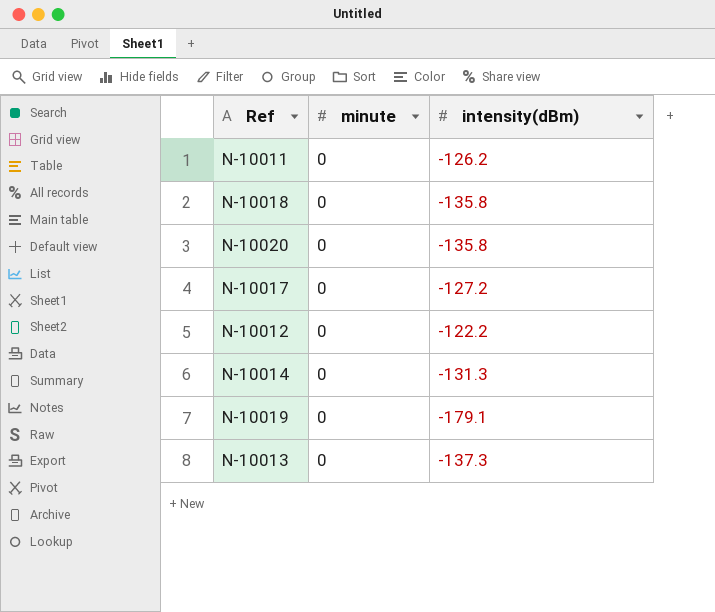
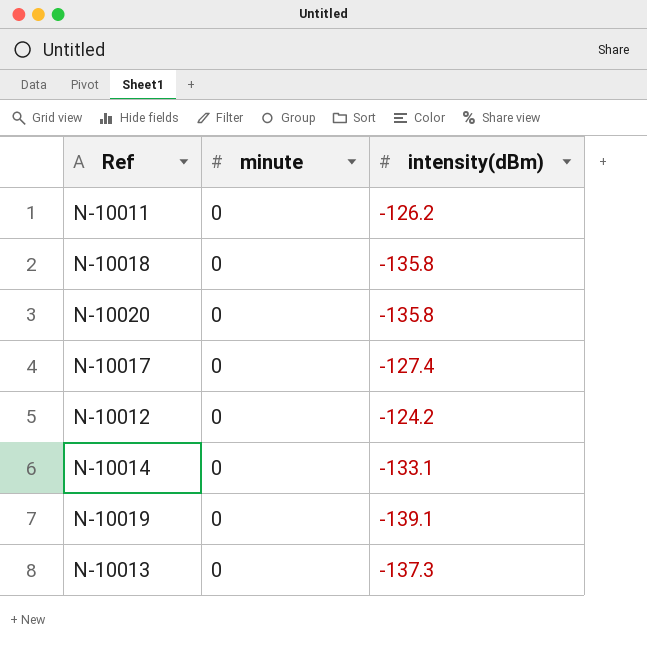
N-10017 | intensity(dBm): -127.2 -> -127.4
N-10012 | intensity(dBm): -122.2 -> -124.2
N-10014 | intensity(dBm): -131.3 -> -133.1
N-10019 | intensity(dBm): -179.1 -> -139.1

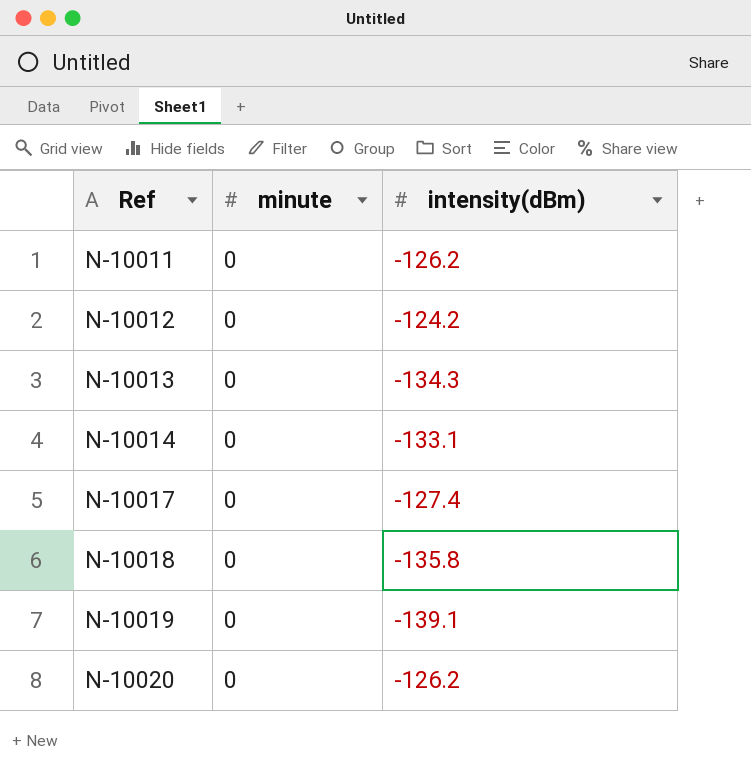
row order: none -> Ref ascending
N-10013 | intensity(dBm): -137.3 -> -134.3
N-10020 | intensity(dBm): -135.8 -> -126.2

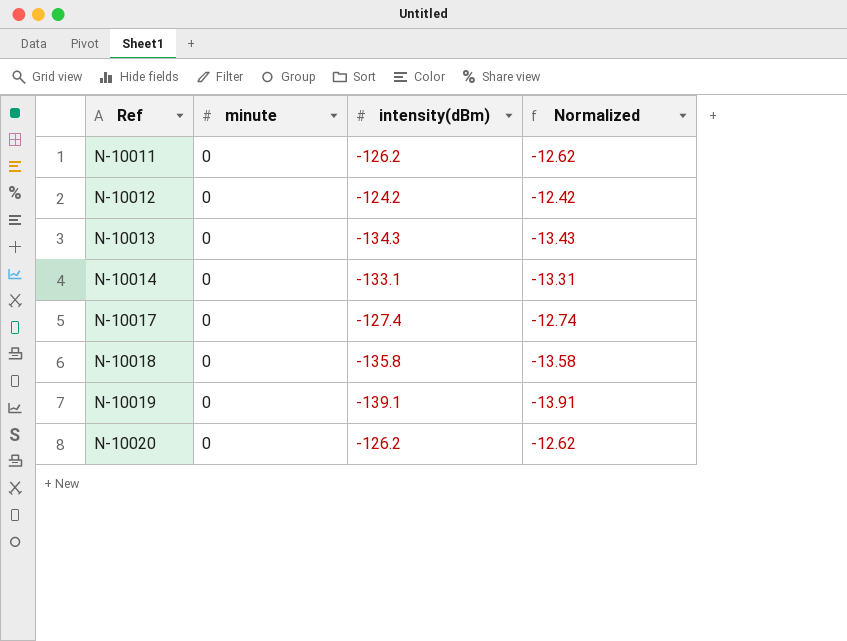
column Normalized | formula: none -> [intensity(dBm)] * 0.1

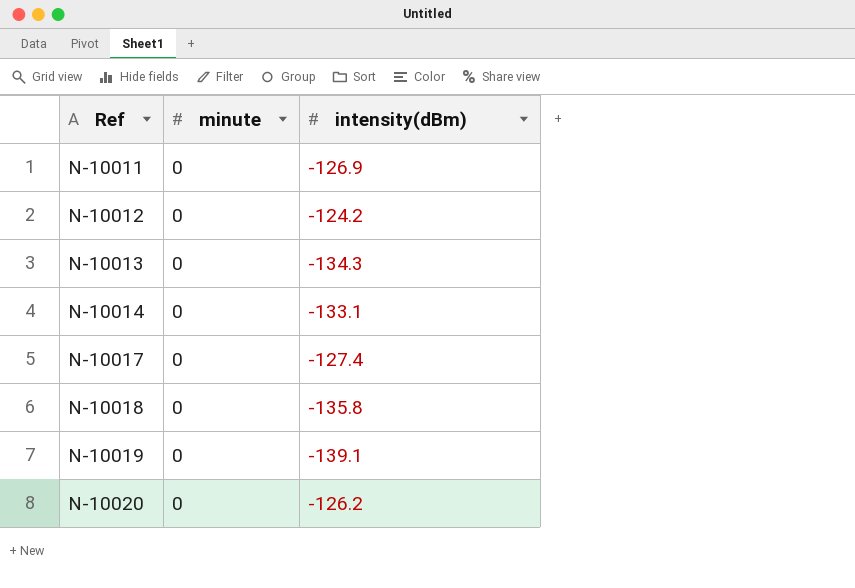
column Normalized | formula: [intensity(dBm)] * 0.1 -> none
N-10011 | intensity(dBm): -126.2 -> -126.9

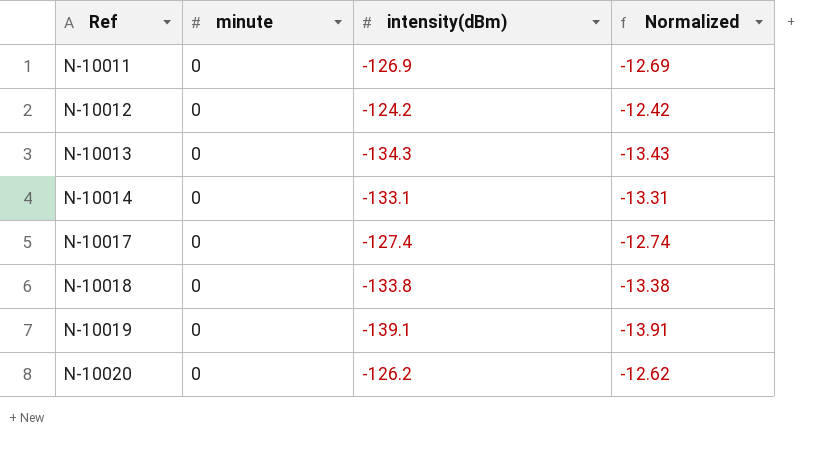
column Normalized | formula: none -> [intensity(dBm)] * 0.1
N-10018 | intensity(dBm): -135.8 -> -133.8

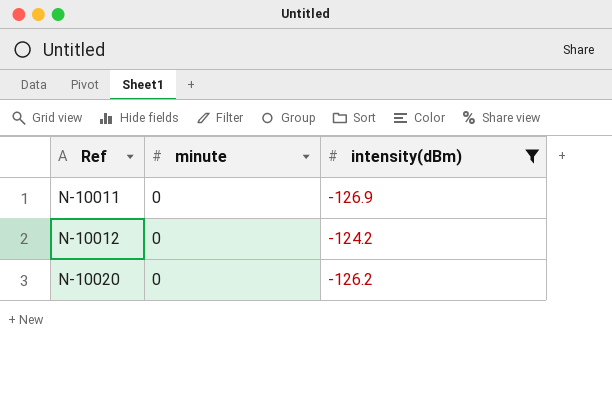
filter: none -> intensity(dBm) >= -126.9
column Normalized | formula: [intensity(dBm)] * 0.1 -> none

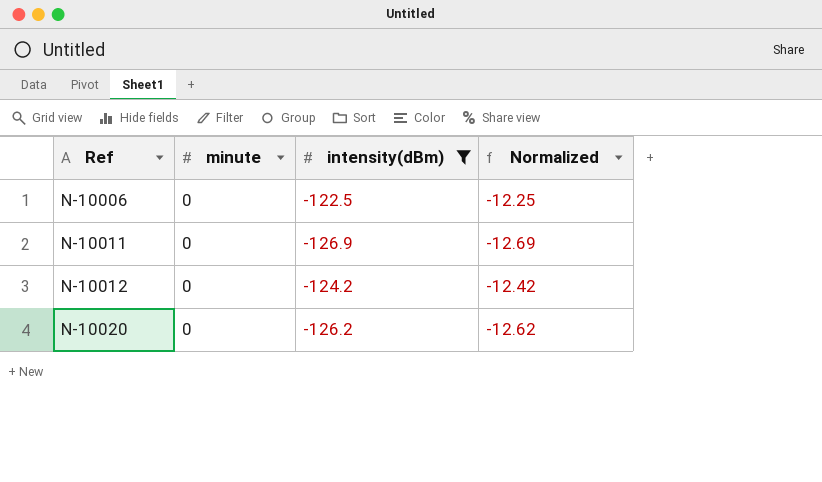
column Normalized | formula: none -> [intensity(dBm)] * 0.1
row N-10006: none -> 0 | -122.5 | -12.25

